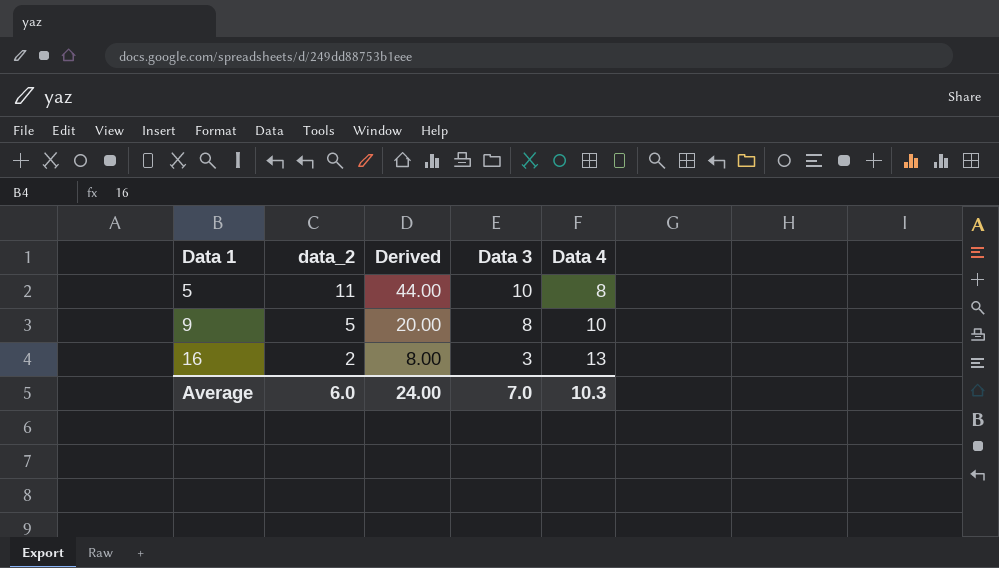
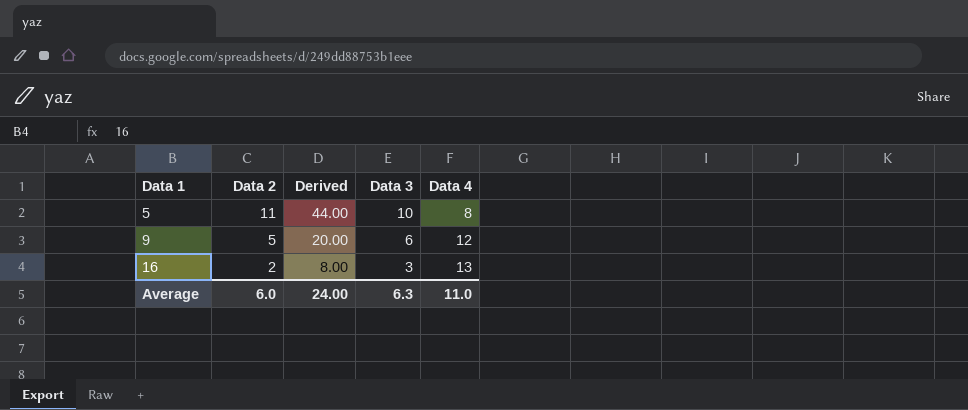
column name: data_2 -> Data 2
9 | Data 3: 8 -> 6
9 | Data 4: 10 -> 12
Average | Data 3: 7.0 -> 6.3
Average | Data 4: 10.3 -> 11.0

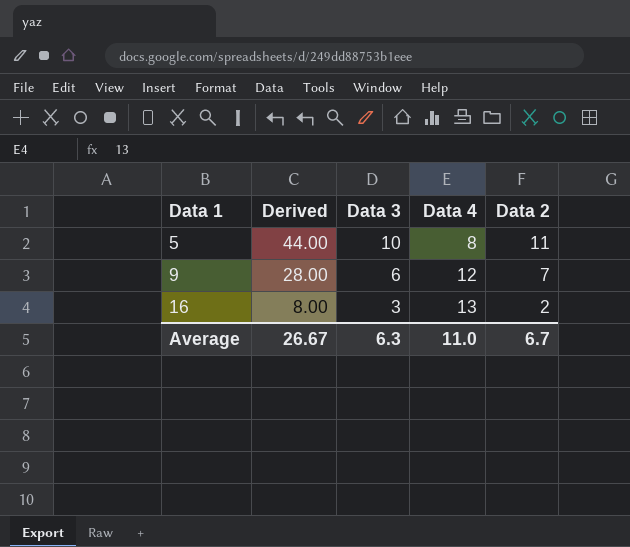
column Data 2 | position: 2 -> 5
9 | Derived: 20.00 -> 28.00
9 | Data 2: 5 -> 7
Average | Derived: 24.00 -> 26.67
Average | Data 2: 6.0 -> 6.7

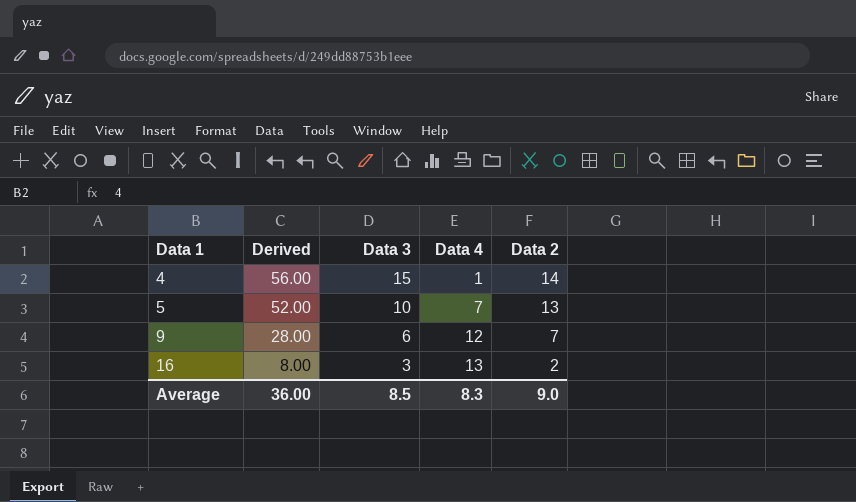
row 4: none -> 56.00 | 15 | 1 | 14
5 | Derived: 44.00 -> 52.00
5 | Data 4: 8 -> 7
5 | Data 2: 11 -> 13
Average | Derived: 26.67 -> 36.00
Average | Data 3: 6.3 -> 8.5
Average | Data 4: 11.0 -> 8.3
Average | Data 2: 6.7 -> 9.0

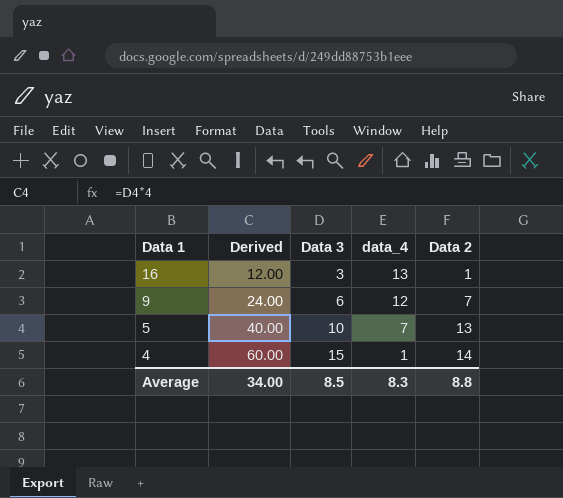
row order: Data 1 ascending -> Data 1 descending
column Derived | formula: [Data 2] * 4 -> [Data 3] * 4
column name: Data 4 -> data_4
16 | Data 2: 2 -> 1
Average | Derived: 36.00 -> 34.00
Average | Data 2: 9.0 -> 8.8

